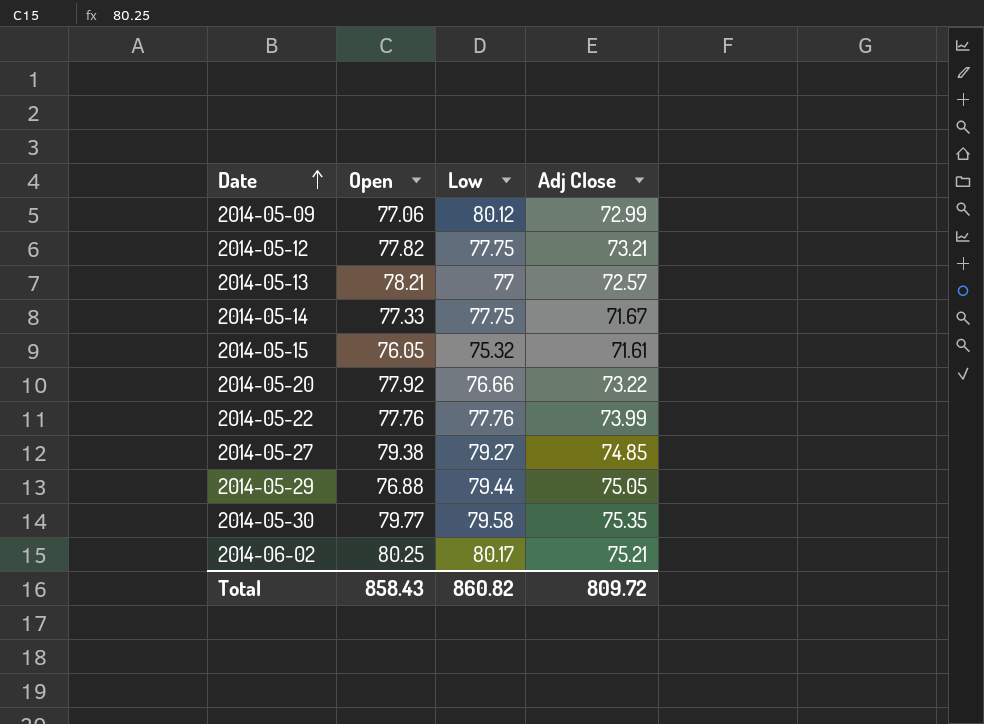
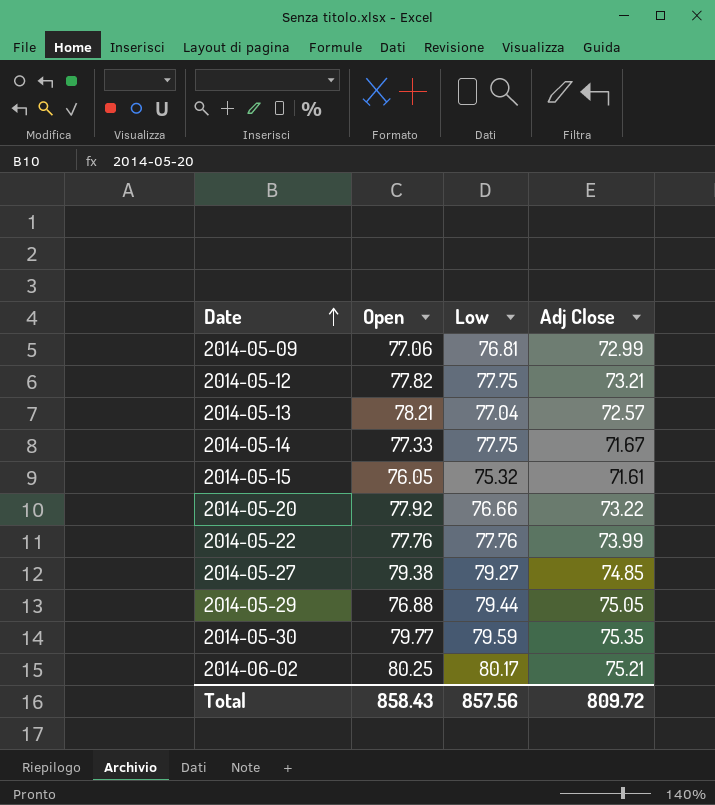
2014-05-09 | Low: 80.12 -> 76.81
2014-05-13 | Low: 77 -> 77.04
2014-05-30 | Low: 79.58 -> 79.59
Total | Low: 860.82 -> 857.56

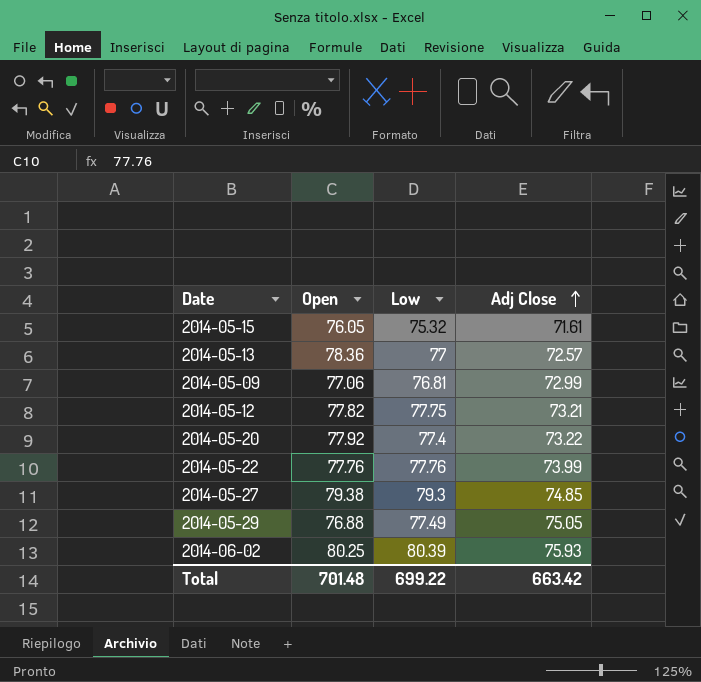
row order: Date ascending -> Adj Close ascending
row 2014-05-14: 77.33 | 77.75 | 71.67 -> none
row 2014-05-30: 79.77 | 79.59 | 75.35 -> none
2014-05-13 | Open: 78.21 -> 78.36
2014-05-13 | Low: 77.04 -> 77
2014-05-20 | Low: 76.66 -> 77.4
2014-05-27 | Low: 79.27 -> 79.3
2014-05-29 | Low: 79.44 -> 77.49
2014-06-02 | Low: 80.17 -> 80.39
2014-06-02 | Adj Close: 75.21 -> 75.93
Total | Open: 858.43 -> 701.48
Total | Low: 857.56 -> 699.22
Total | Adj Close: 809.72 -> 663.42

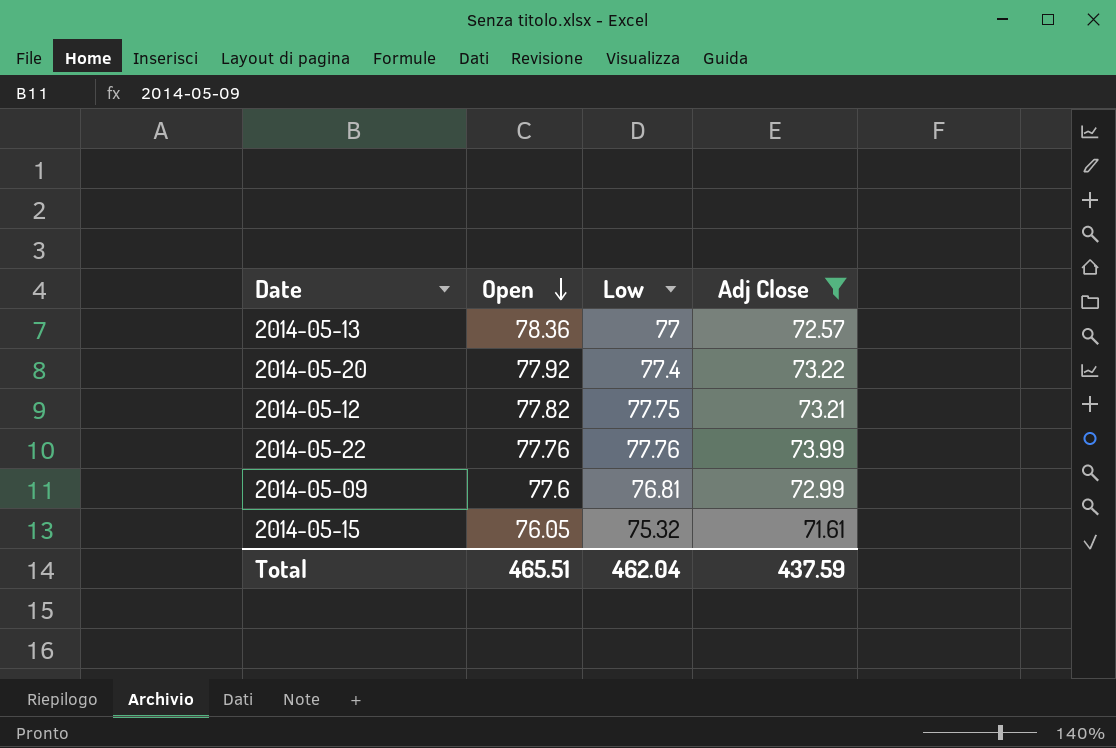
filter: none -> Adj Close <= 73.99
row order: Adj Close ascending -> Open descending
2014-05-09 | Open: 77.06 -> 77.6
Total | Open: 701.48 -> 465.51
Total | Low: 699.22 -> 462.04
Total | Adj Close: 663.42 -> 437.59

